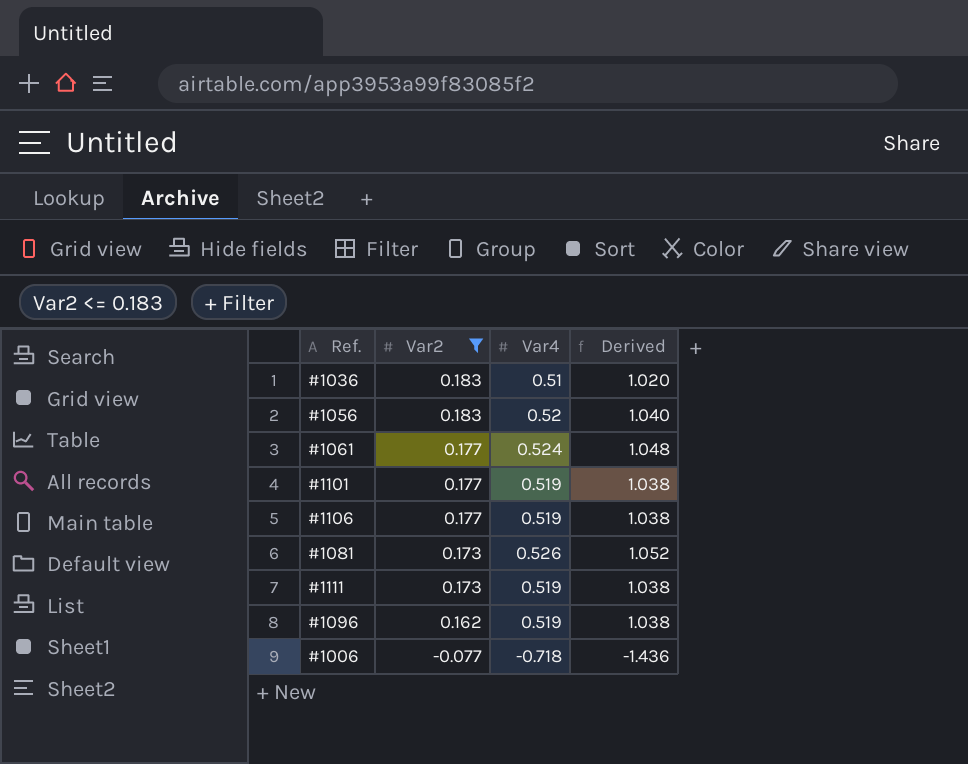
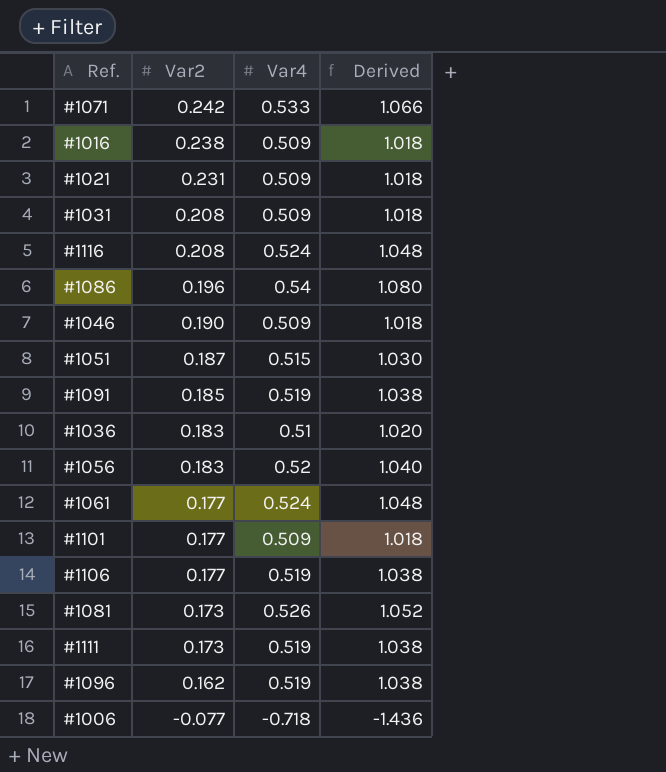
filter: Var2 <= 0.183 -> none
#1101 | Var4: 0.519 -> 0.509
#1101 | Derived: 1.038 -> 1.018

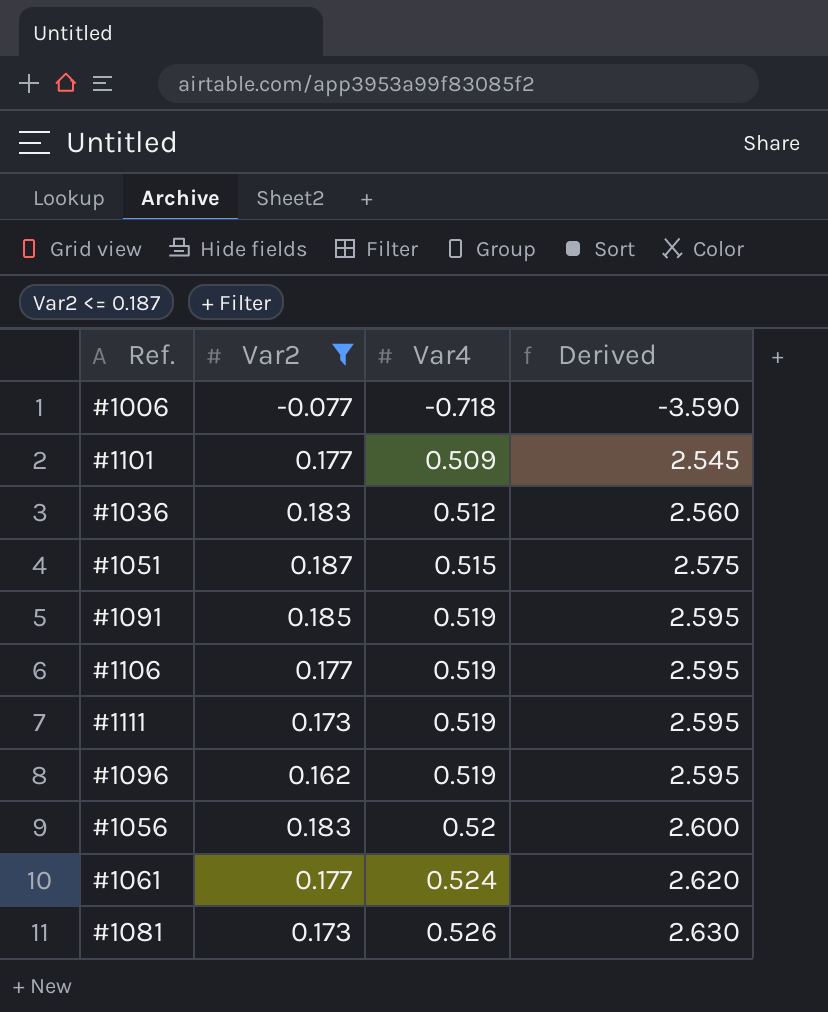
filter: none -> Var2 <= 0.187
row order: Var2 descending -> Var4 ascending
column Derived | formula: [Var4] * 2 -> [Var4] * 5
#1036 | Var4: 0.51 -> 0.512

